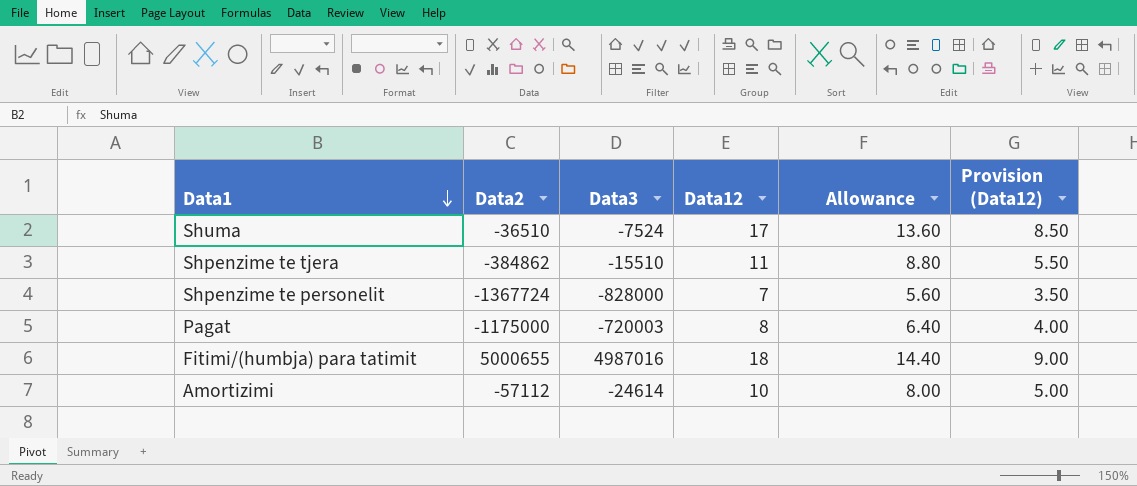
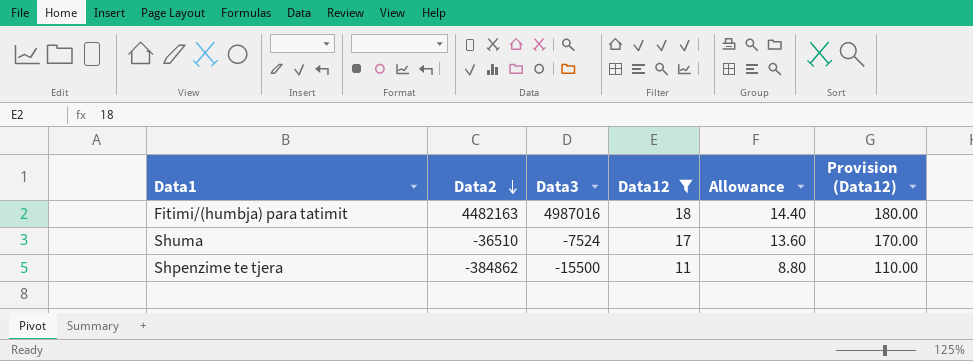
filter: none -> Data12 >= 11
row order: Data1 descending -> Data2 descending
column Provision (Data12) | formula: [Data12] * 0.5 -> [Data12] * 10
Fitimi/(humbja) para tatimit | Data2: 5000655 -> 4482163
Shpenzime te tjera | Data3: -15510 -> -15500

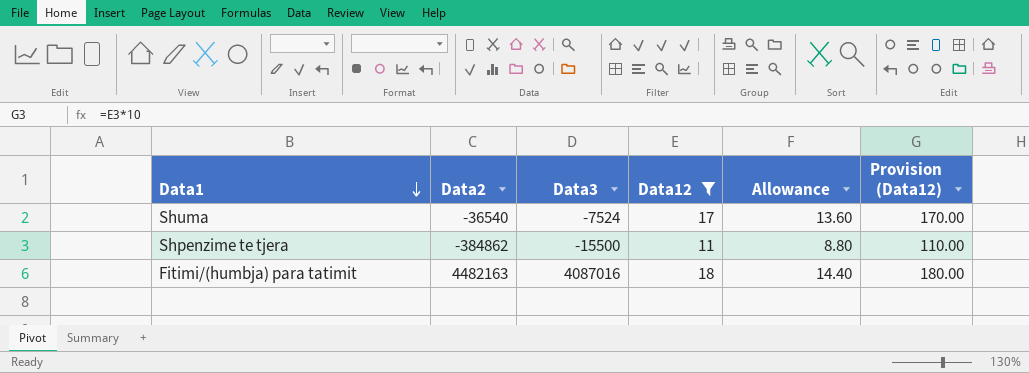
row order: Data2 descending -> Data1 descending
Shuma | Data2: -36510 -> -36540
Fitimi/(humbja) para tatimit | Data3: 4987016 -> 4087016

